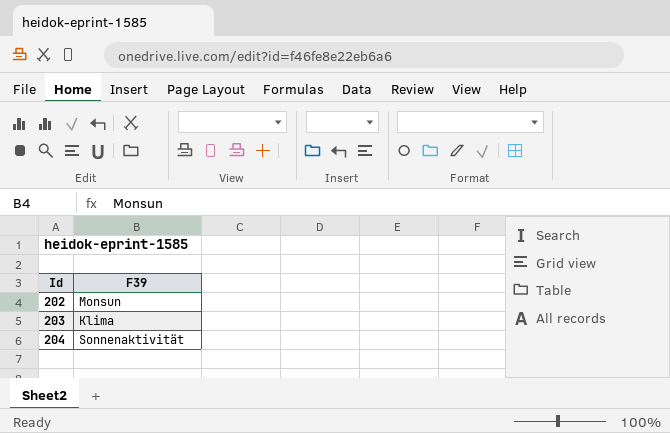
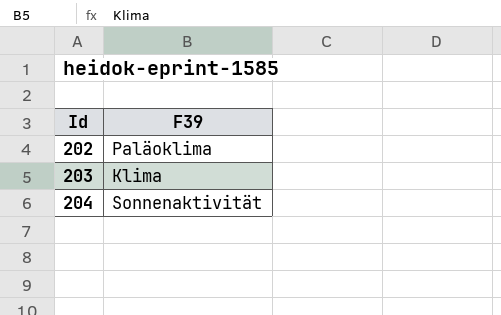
202 | F39: Monsun -> Paläoklima

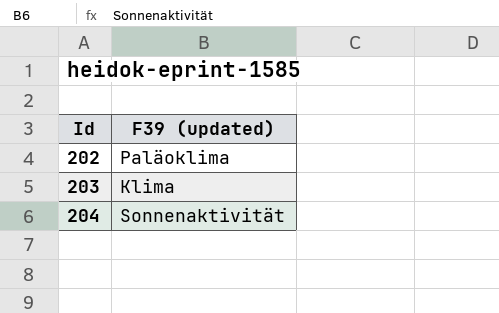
column name: F39 -> F39 (updated)

